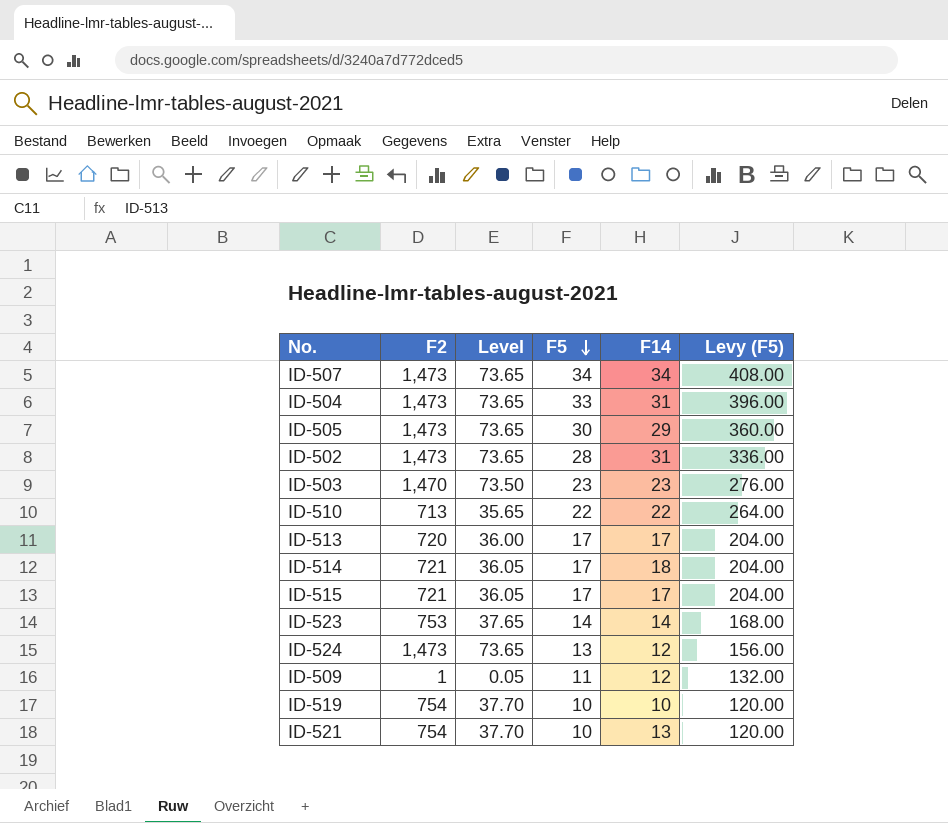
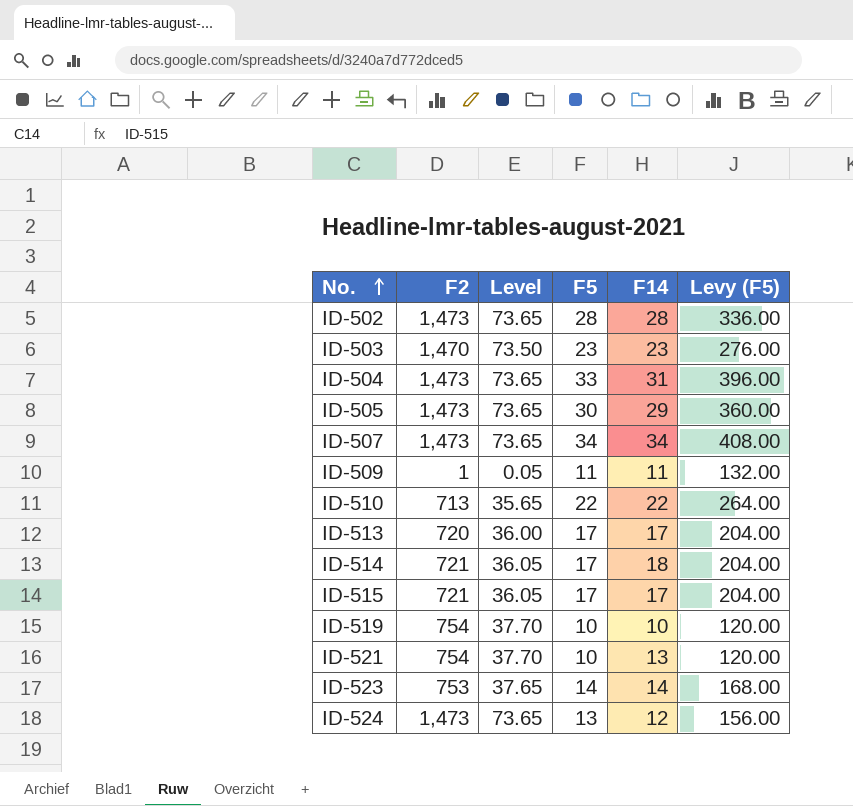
row order: F5 descending -> No. ascending
ID-502 | F14: 31 -> 28
ID-509 | F14: 12 -> 11

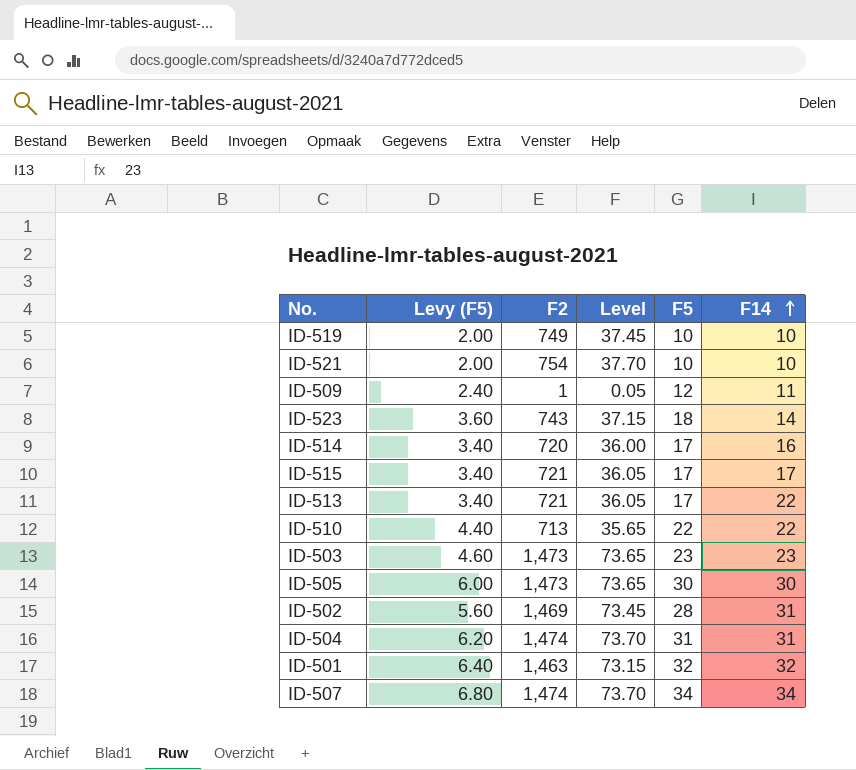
row order: No. ascending -> F14 ascending
column Levy (F5) | formula: [F5] * 12 -> [F5] * 0.2
column Levy (F5) | position: 6 -> 2
row ID-524: 1,473 | 73.65 | 13 | 12 | 156.00 -> none
ID-519 | F2: 754 -> 749
ID-519 | Level: 37.70 -> 37.45
ID-521 | F14: 13 -> 10
ID-509 | F5: 11 -> 12
ID-523 | F2: 753 -> 743
ID-523 | Level: 37.65 -> 37.15
ID-523 | F5: 14 -> 18
ID-514 | F2: 721 -> 720
ID-514 | Level: 36.05 -> 36.00
ID-514 | F14: 18 -> 16
ID-513 | F2: 720 -> 721
ID-513 | Level: 36.00 -> 36.05
ID-513 | F14: 17 -> 22
ID-503 | F2: 1,470 -> 1,473
ID-503 | Level: 73.50 -> 73.65
ID-505 | F14: 29 -> 30
ID-502 | F2: 1,473 -> 1,469
ID-502 | Level: 73.65 -> 73.45
ID-502 | F14: 28 -> 31
ID-504 | F2: 1,473 -> 1,474
ID-504 | Level: 73.65 -> 73.70
ID-504 | F5: 33 -> 31
row ID-501: none -> 6.40 | 1,463 | 73.15 | 32 | 32
ID-507 | F2: 1,473 -> 1,474
ID-507 | Level: 73.65 -> 73.70

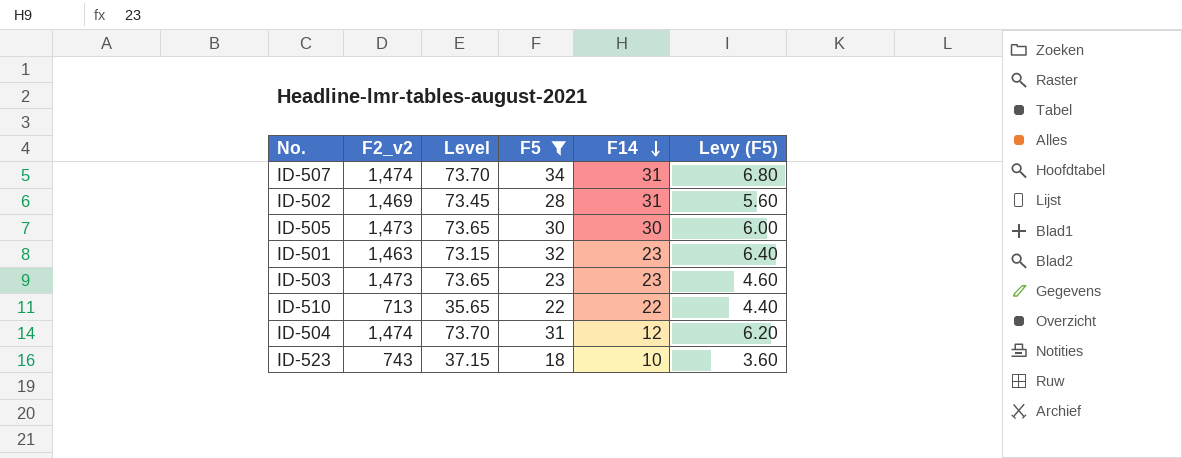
filter: none -> F5 >= 18
row order: F14 ascending -> F14 descending
column name: F2 -> F2_v2
column Levy (F5) | position: 2 -> 6
ID-507 | F14: 34 -> 31
ID-501 | F14: 32 -> 23
ID-504 | F14: 31 -> 12
ID-523 | F14: 14 -> 10

